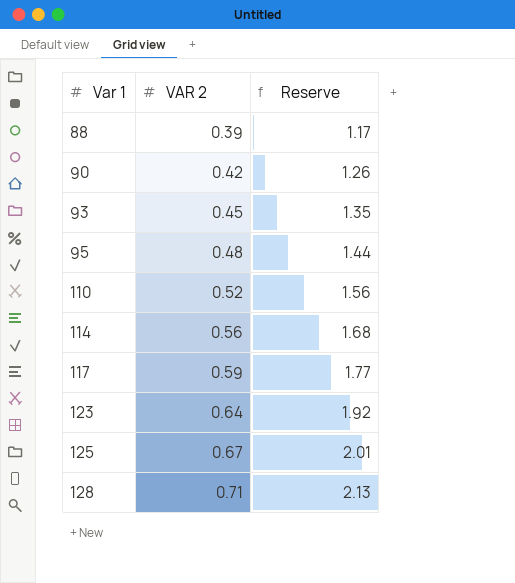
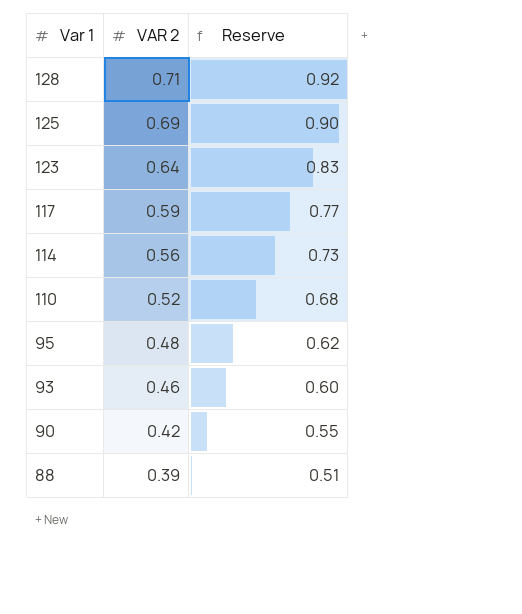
row order: Var 1 ascending -> Var 1 descending
column Reserve | formula: [VAR 2] * 3 -> [VAR 2] * 1.3
125 | VAR 2: 0.67 -> 0.69
93 | VAR 2: 0.45 -> 0.46

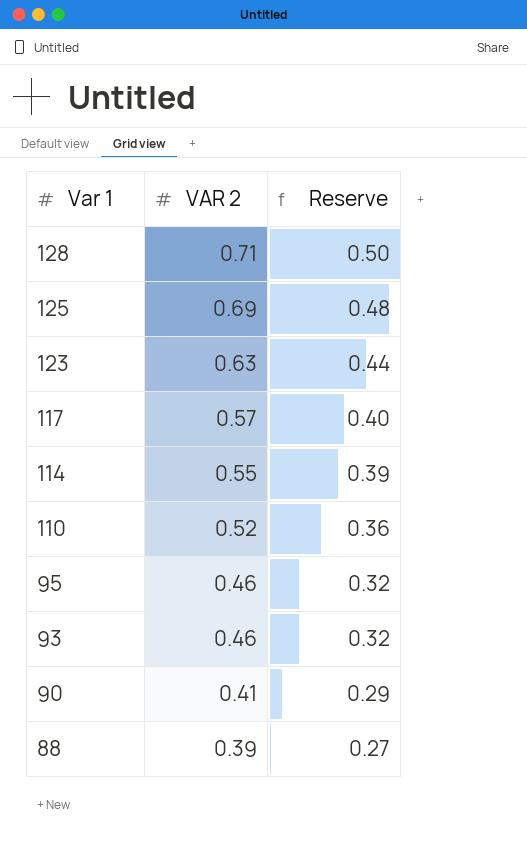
column Reserve | formula: [VAR 2] * 1.3 -> [VAR 2] * 0.7
123 | VAR 2: 0.64 -> 0.63
117 | VAR 2: 0.59 -> 0.57
114 | VAR 2: 0.56 -> 0.55
95 | VAR 2: 0.48 -> 0.46
90 | VAR 2: 0.42 -> 0.41

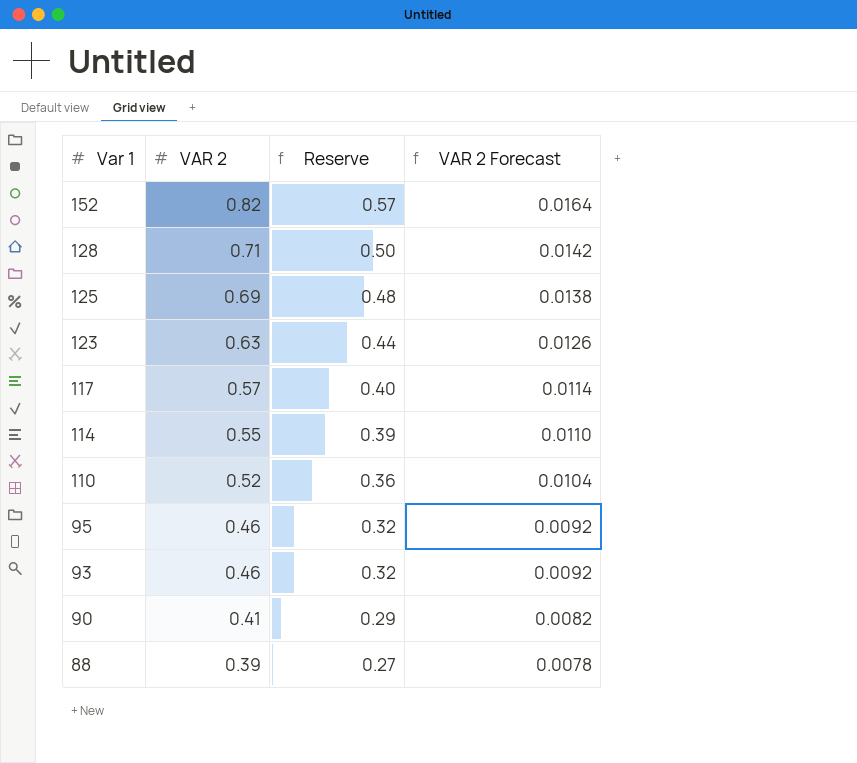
column VAR 2 Forecast | formula: none -> [VAR 2] * 0.02
row 152: none -> 0.82 | 0.57 | 0.0164

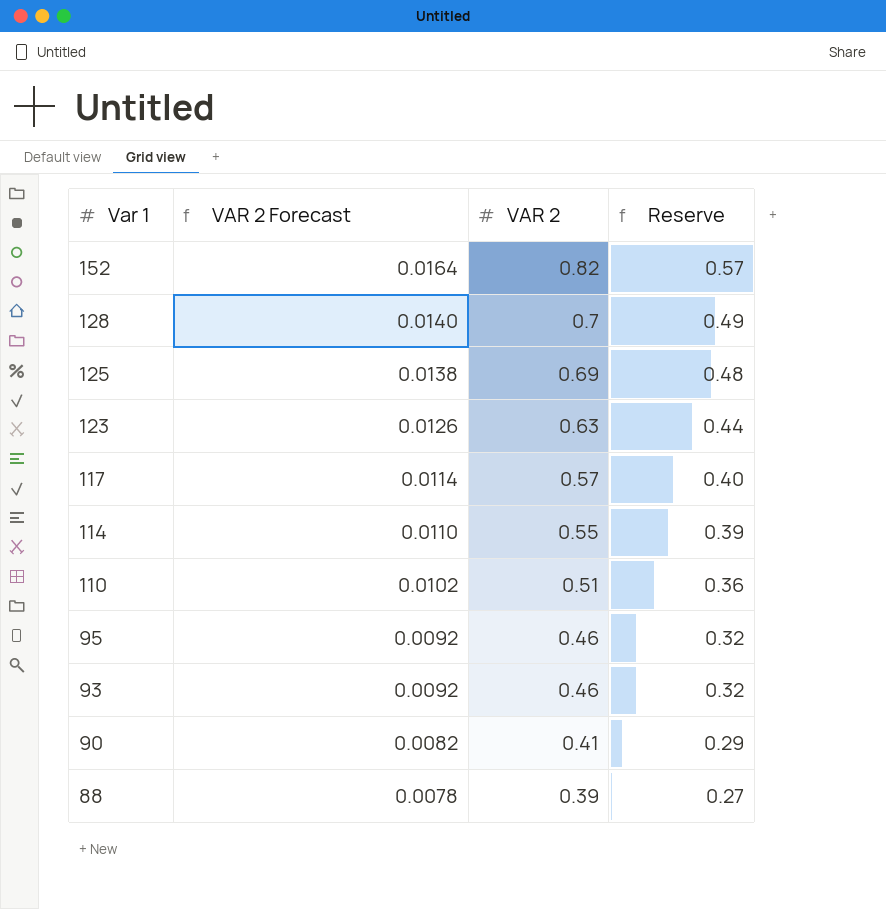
column VAR 2 Forecast | position: 4 -> 2
128 | VAR 2 Forecast: 0.0142 -> 0.0140
128 | VAR 2: 0.71 -> 0.7
128 | Reserve: 0.50 -> 0.49
110 | VAR 2 Forecast: 0.0104 -> 0.0102
110 | VAR 2: 0.52 -> 0.51

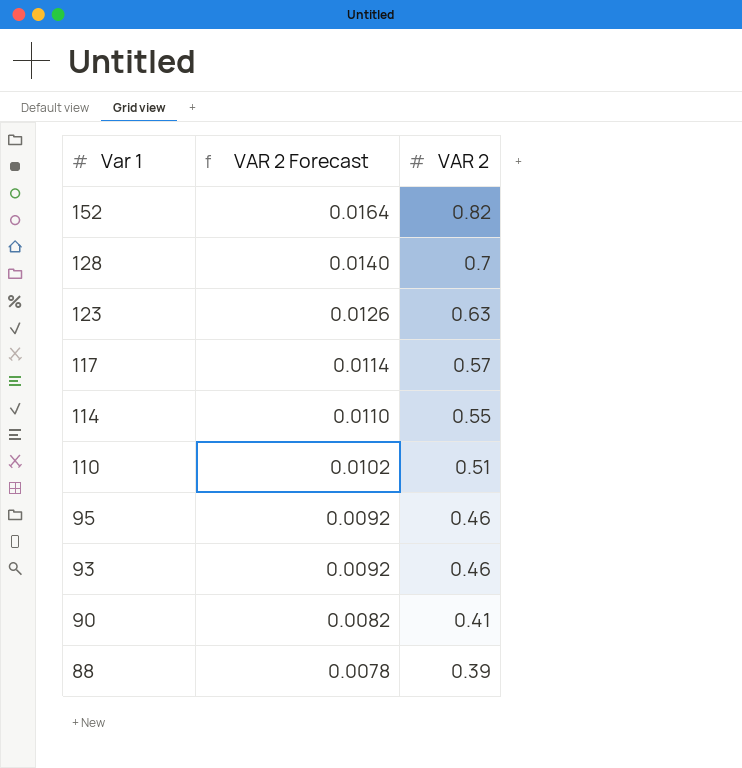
column Reserve | formula: [VAR 2] * 0.7 -> none
row 125: 0.0138 | 0.69 | 0.48 -> none

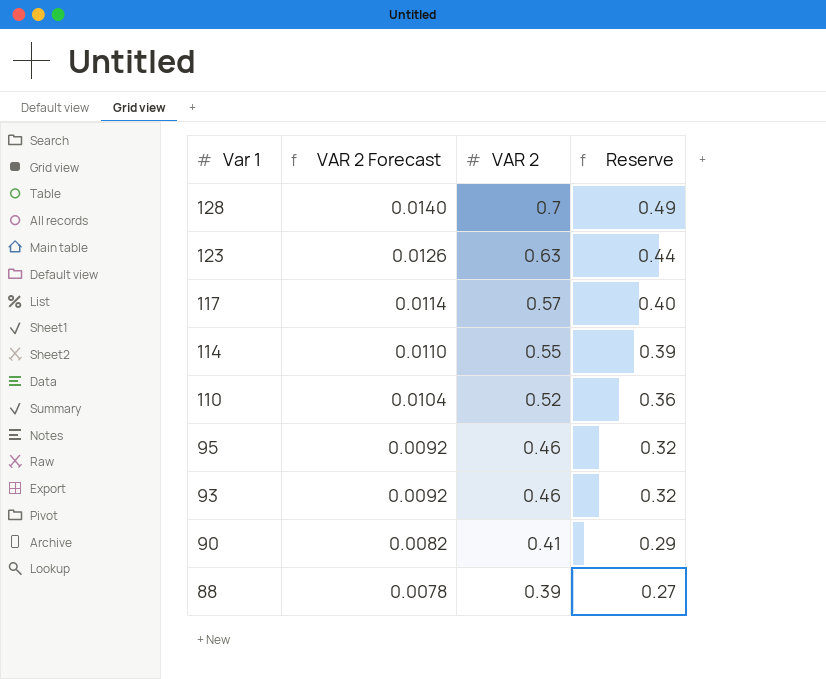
column Reserve | formula: none -> [VAR 2] * 0.7
row 152: 0.0164 | 0.82 -> none
110 | VAR 2 Forecast: 0.0102 -> 0.0104
110 | VAR 2: 0.51 -> 0.52

